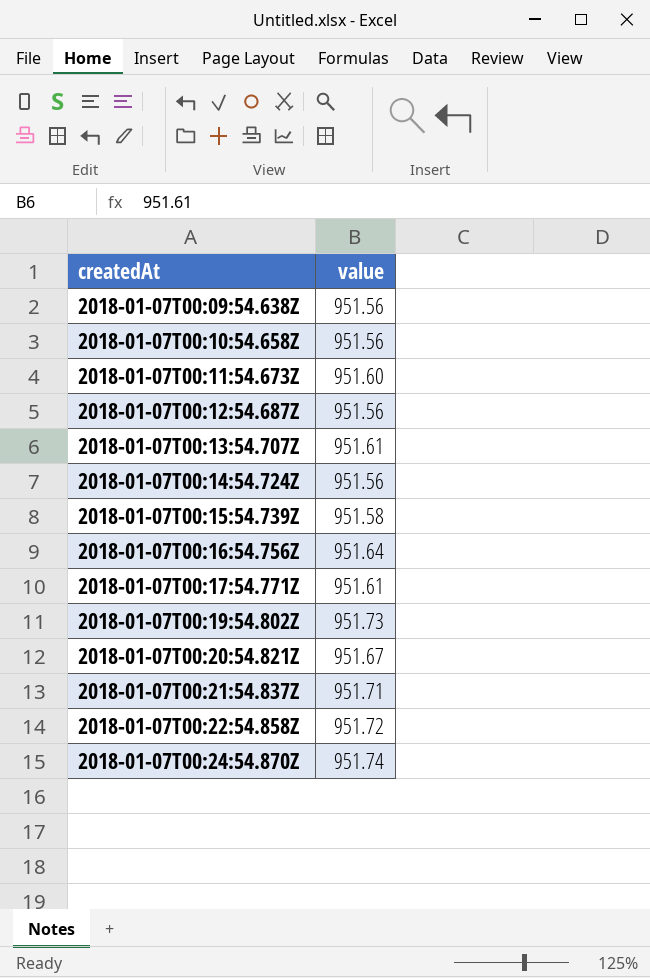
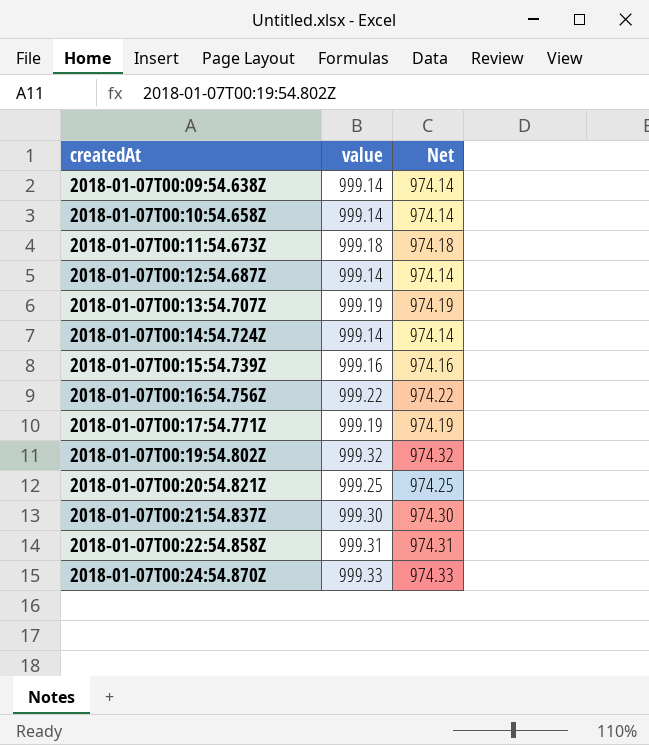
column Net | formula: none -> [value] - 25
2018-01-07T00:09:54.638Z | value: 951.56 -> 999.14
2018-01-07T00:10:54.658Z | value: 951.56 -> 999.14
2018-01-07T00:11:54.673Z | value: 951.60 -> 999.18
2018-01-07T00:12:54.687Z | value: 951.56 -> 999.14
2018-01-07T00:13:54.707Z | value: 951.61 -> 999.19
2018-01-07T00:14:54.724Z | value: 951.56 -> 999.14
2018-01-07T00:15:54.739Z | value: 951.58 -> 999.16
2018-01-07T00:16:54.756Z | value: 951.64 -> 999.22
2018-01-07T00:17:54.771Z | value: 951.61 -> 999.19
2018-01-07T00:19:54.802Z | value: 951.73 -> 999.32
2018-01-07T00:20:54.821Z | value: 951.67 -> 999.25
2018-01-07T00:21:54.837Z | value: 951.71 -> 999.30
2018-01-07T00:22:54.858Z | value: 951.72 -> 999.31
2018-01-07T00:24:54.870Z | value: 951.74 -> 999.33

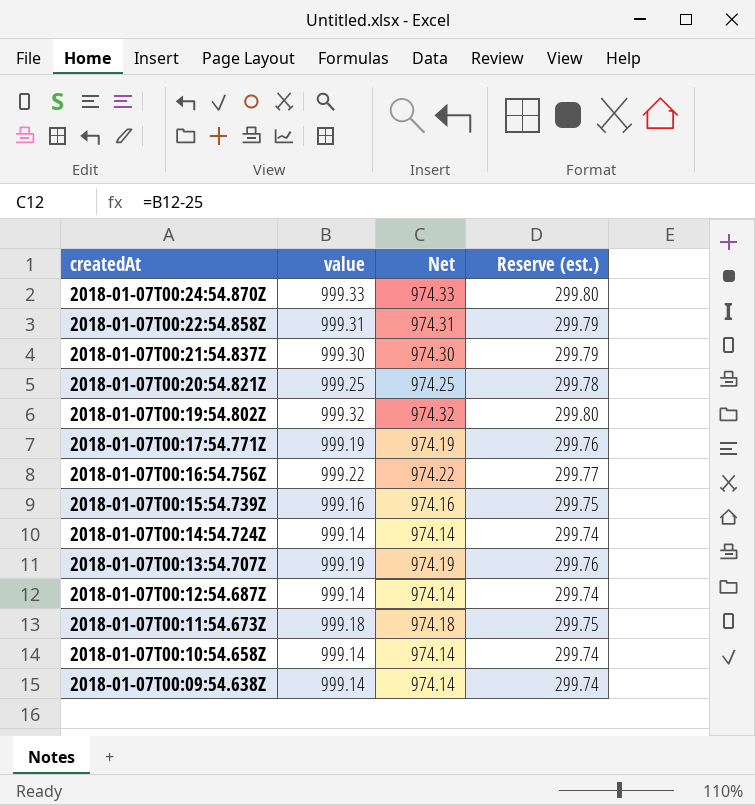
row order: createdAt ascending -> createdAt descending
column Reserve (est.) | formula: none -> [value] * 0.3

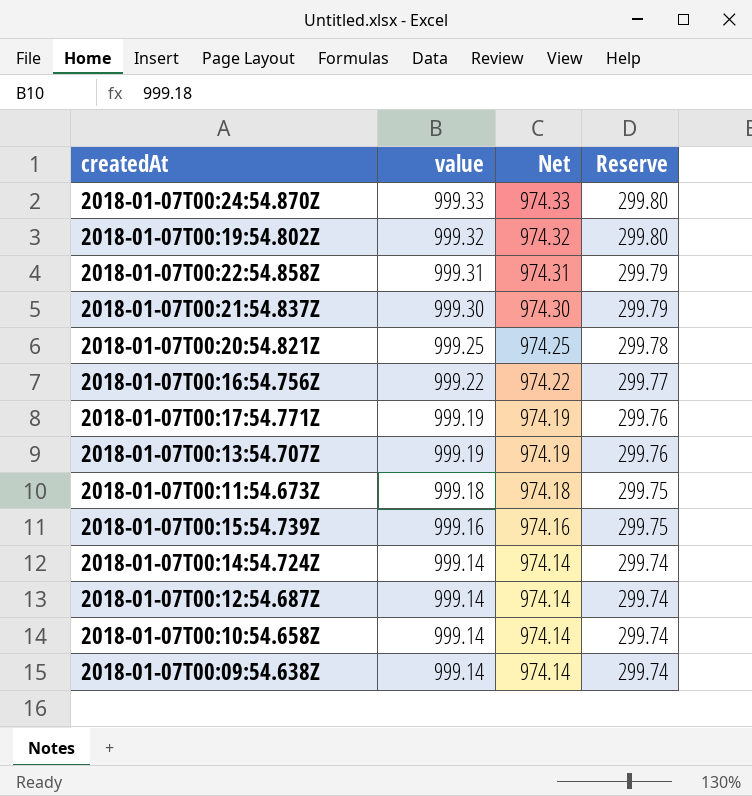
row order: createdAt descending -> value descending
column name: Reserve (est.) -> Reserve

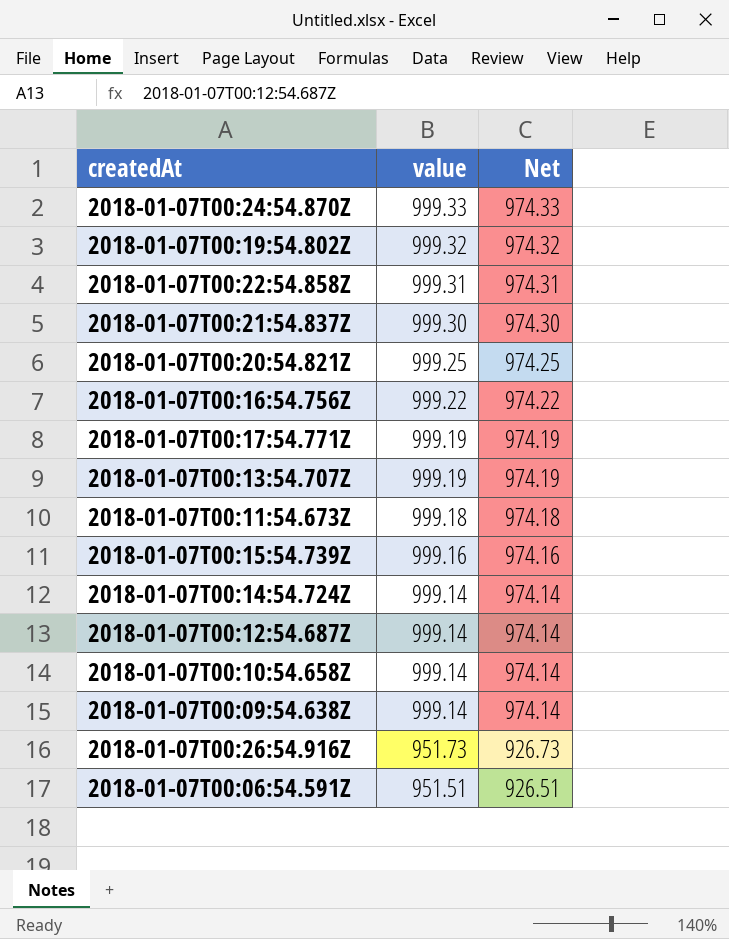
column Reserve | formula: [value] * 0.3 -> none
row 2018-01-07T00:26:54.916Z: none -> 951.73 | 926.73
row 2018-01-07T00:06:54.591Z: none -> 951.51 | 926.51

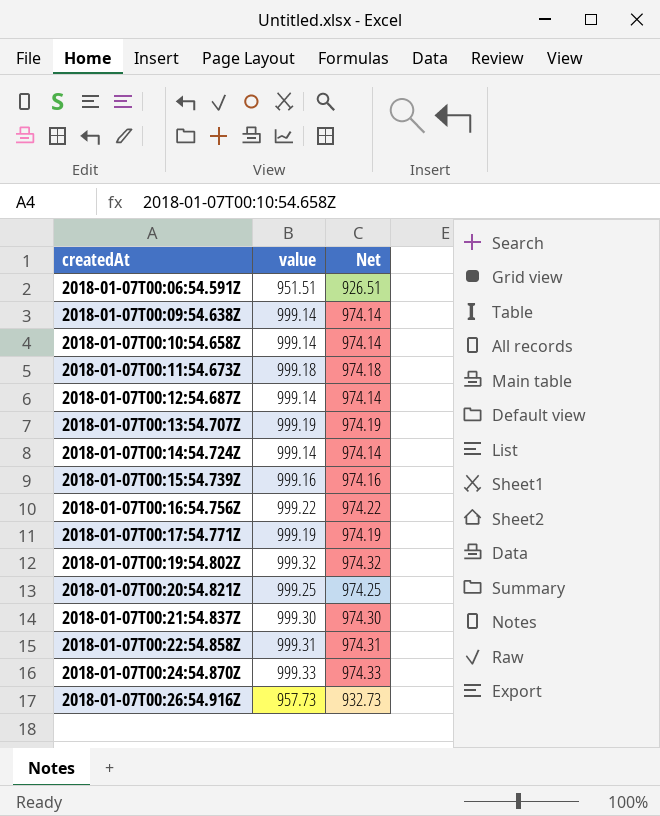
row order: value descending -> createdAt ascending
2018-01-07T00:26:54.916Z | value: 951.73 -> 957.73
2018-01-07T00:26:54.916Z | Net: 926.73 -> 932.73

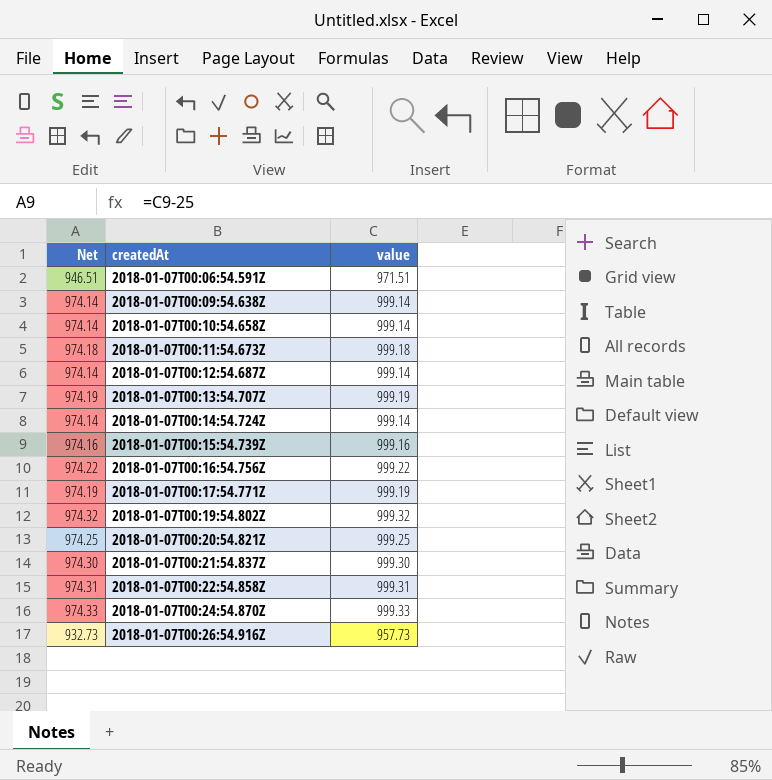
column Net | position: 3 -> 1
2018-01-07T00:06:54.591Z | Net: 926.51 -> 946.51
2018-01-07T00:06:54.591Z | value: 951.51 -> 971.51

